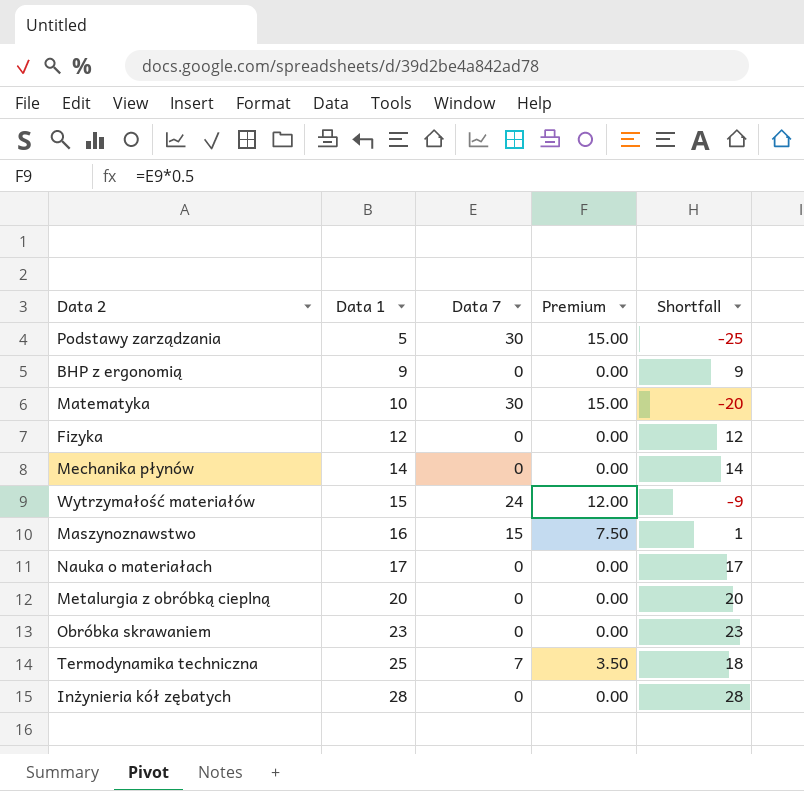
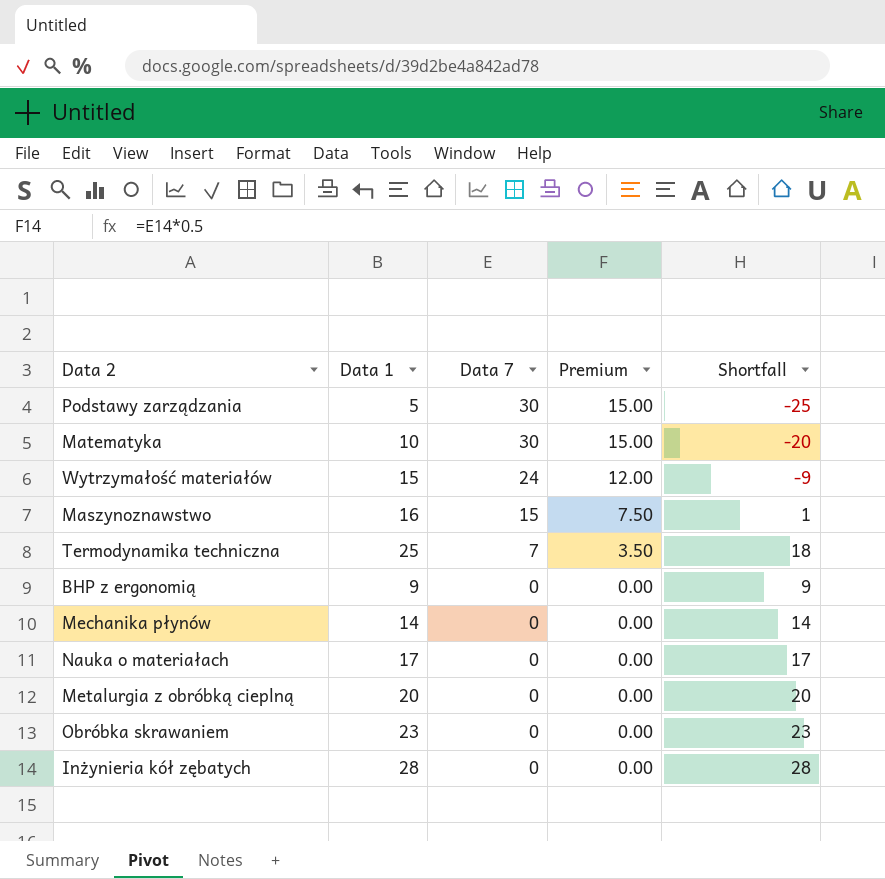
row order: Data 1 ascending -> Data 7 descending
row Fizyka: 12 | 0 | 0.00 | 12 -> none

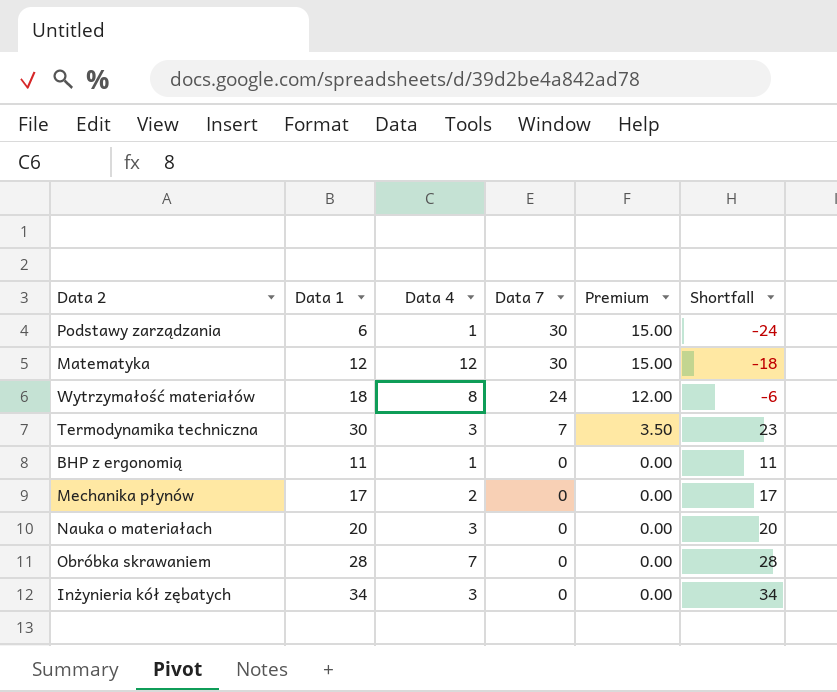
column Data 4 | position: none -> 3
row Maszynoznawstwo: 16 | 15 | 7.50 | 1 -> none
row Metalurgia z obróbką cieplną: 20 | 0 | 0.00 | 20 -> none
Podstawy zarządzania | Data 1: 5 -> 6
Podstawy zarządzania | Shortfall: -25 -> -24
Matematyka | Data 1: 10 -> 12
Matematyka | Shortfall: -20 -> -18
Wytrzymałość materiałów | Data 1: 15 -> 18
Wytrzymałość materiałów | Shortfall: -9 -> -6
Termodynamika techniczna | Data 1: 25 -> 30
Termodynamika techniczna | Shortfall: 18 -> 23
BHP z ergonomią | Data 1: 9 -> 11
BHP z ergonomią | Shortfall: 9 -> 11
Mechanika płynów | Data 1: 14 -> 17
Mechanika płynów | Shortfall: 14 -> 17
Nauka o materiałach | Data 1: 17 -> 20
Nauka o materiałach | Shortfall: 17 -> 20
Obróbka skrawaniem | Data 1: 23 -> 28
Obróbka skrawaniem | Shortfall: 23 -> 28
Inżynieria kół zębatych | Data 1: 28 -> 34
Inżynieria kół zębatych | Shortfall: 28 -> 34

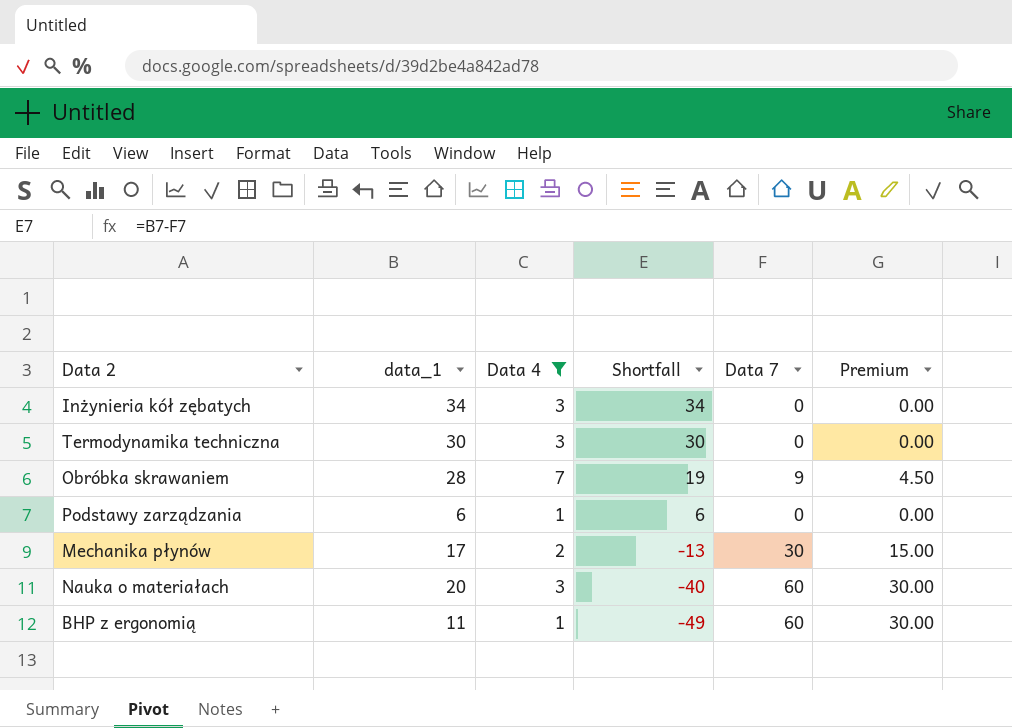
filter: none -> Data 4 <= 7
row order: Data 7 descending -> Shortfall descending
column name: Data 1 -> data_1
column Shortfall | position: 6 -> 4
Termodynamika techniczna | Shortfall: 23 -> 30
Termodynamika techniczna | Data 7: 7 -> 0
Termodynamika techniczna | Premium: 3.50 -> 0.00
Obróbka skrawaniem | Shortfall: 28 -> 19
Obróbka skrawaniem | Data 7: 0 -> 9
Obróbka skrawaniem | Premium: 0.00 -> 4.50
Podstawy zarządzania | Shortfall: -24 -> 6
Podstawy zarządzania | Data 7: 30 -> 0
Podstawy zarządzania | Premium: 15.00 -> 0.00
Mechanika płynów | Shortfall: 17 -> -13
Mechanika płynów | Data 7: 0 -> 30
Mechanika płynów | Premium: 0.00 -> 15.00
Nauka o materiałach | Shortfall: 20 -> -40
Nauka o materiałach | Data 7: 0 -> 60
Nauka o materiałach | Premium: 0.00 -> 30.00
BHP z ergonomią | Shortfall: 11 -> -49
BHP z ergonomią | Data 7: 0 -> 60
BHP z ergonomią | Premium: 0.00 -> 30.00

